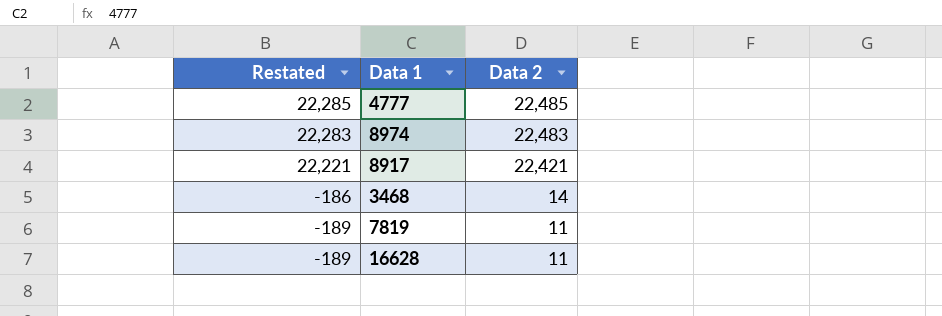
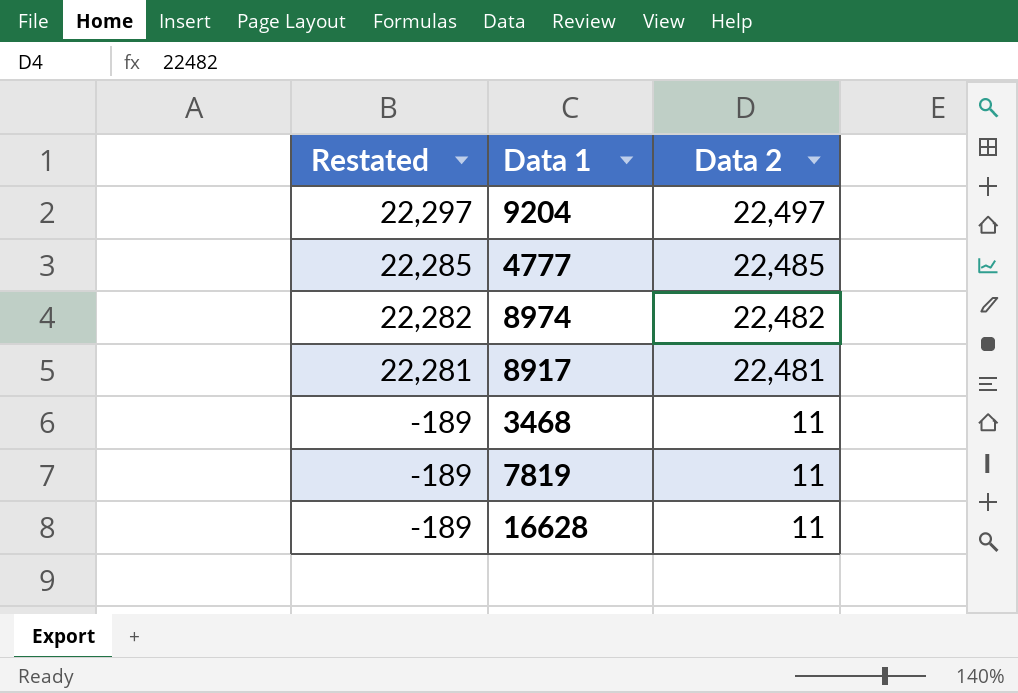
row 9204: none -> 22,297 | 22,497
8974 | Restated: 22,283 -> 22,282
8974 | Data 2: 22,483 -> 22,482
8917 | Restated: 22,221 -> 22,281
8917 | Data 2: 22,421 -> 22,481
3468 | Restated: -186 -> -189
3468 | Data 2: 14 -> 11

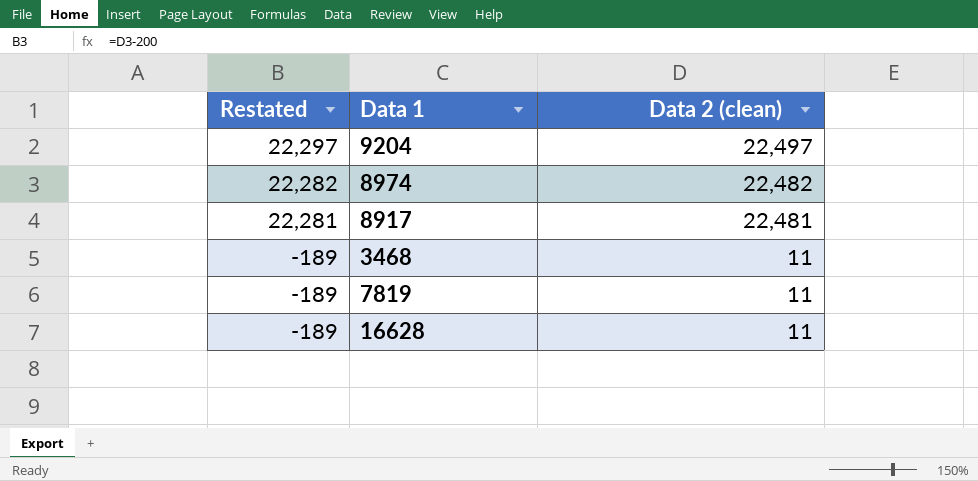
column name: Data 2 -> Data 2 (clean)
row 4777: 22,285 | 22,485 -> none

